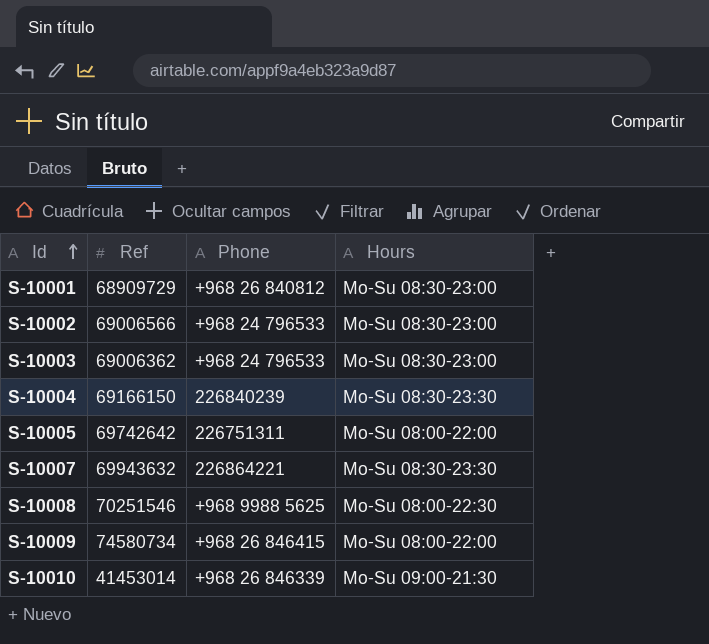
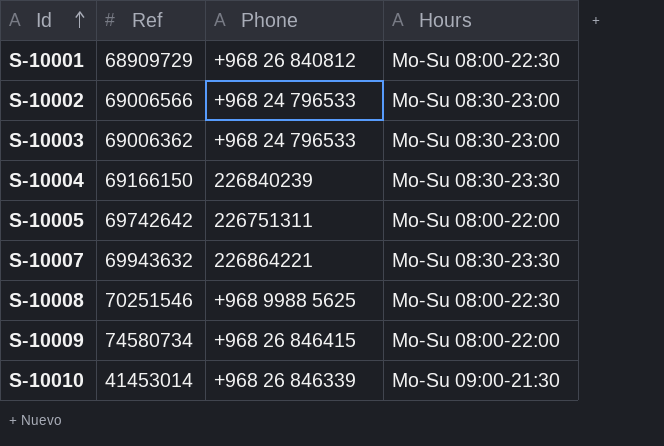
S-10001 | Hours: Mo-Su 08:30-23:00 -> Mo-Su 08:00-22:30

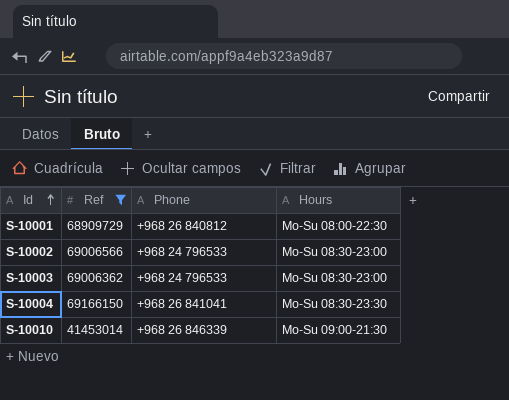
filter: none -> Ref <= 69166150
S-10004 | Phone: 226840239 -> +968 26 841041

